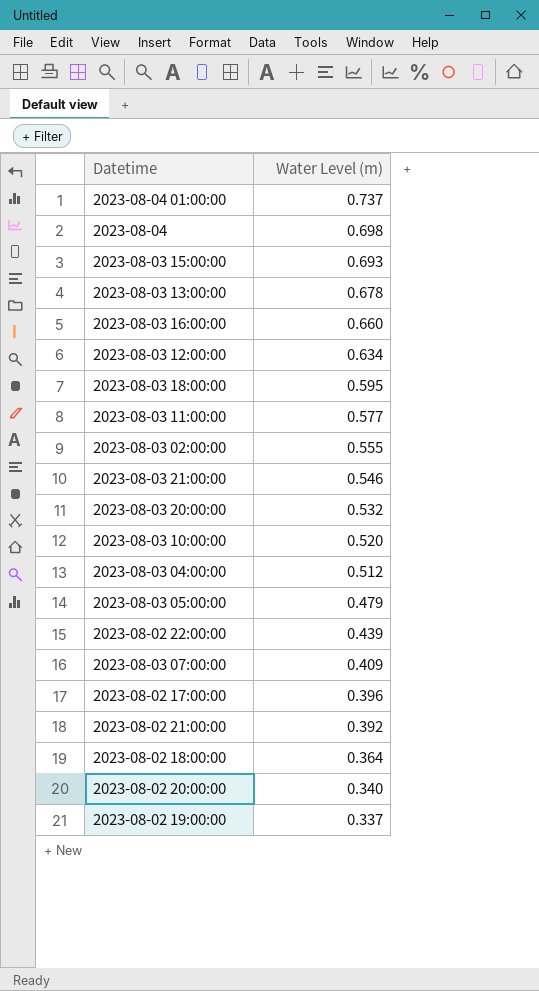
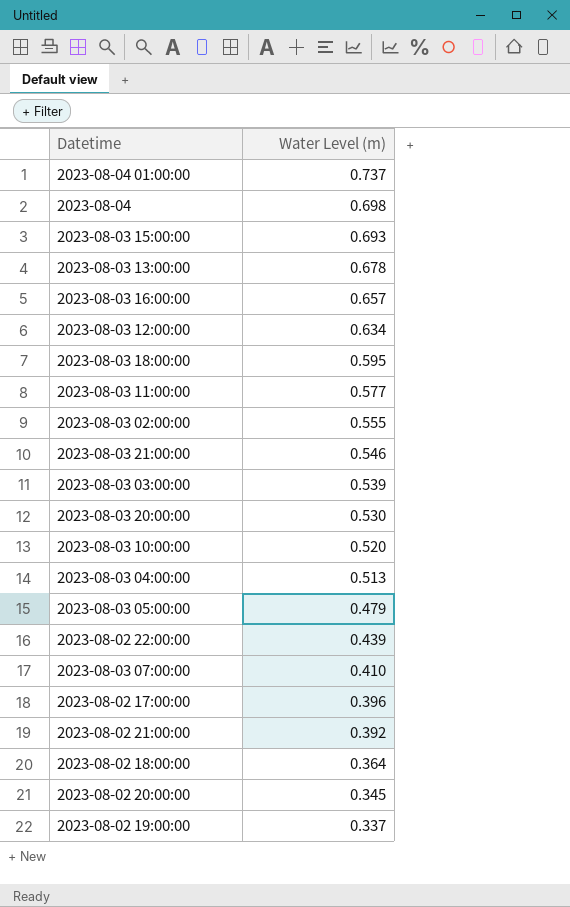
2023-08-03 16:00:00 | Water Level (m): 0.660 -> 0.657
row 2023-08-03 03:00:00: none -> 0.539
2023-08-03 20:00:00 | Water Level (m): 0.532 -> 0.530
2023-08-03 04:00:00 | Water Level (m): 0.512 -> 0.513
2023-08-03 07:00:00 | Water Level (m): 0.409 -> 0.410
2023-08-02 20:00:00 | Water Level (m): 0.340 -> 0.345

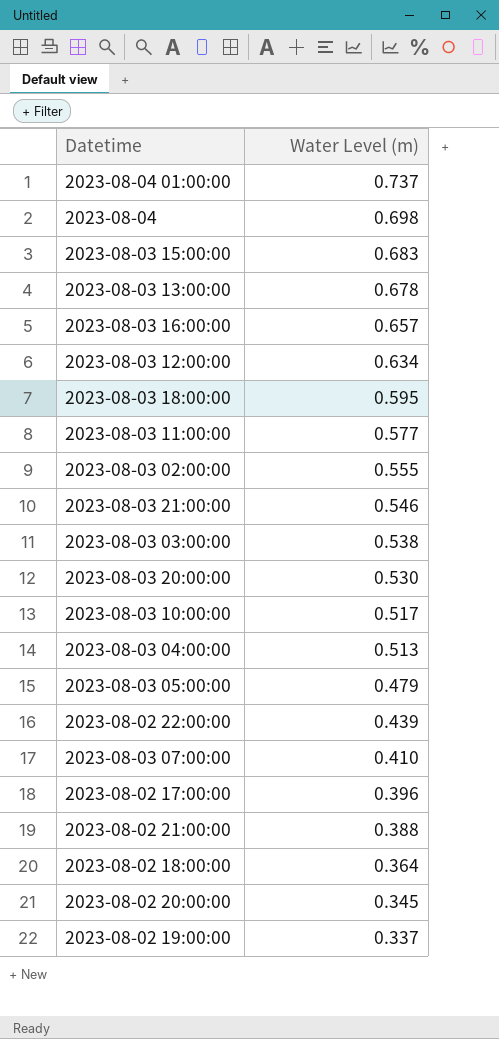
2023-08-03 15:00:00 | Water Level (m): 0.693 -> 0.683
2023-08-03 03:00:00 | Water Level (m): 0.539 -> 0.538
2023-08-03 10:00:00 | Water Level (m): 0.520 -> 0.517
2023-08-02 21:00:00 | Water Level (m): 0.392 -> 0.388

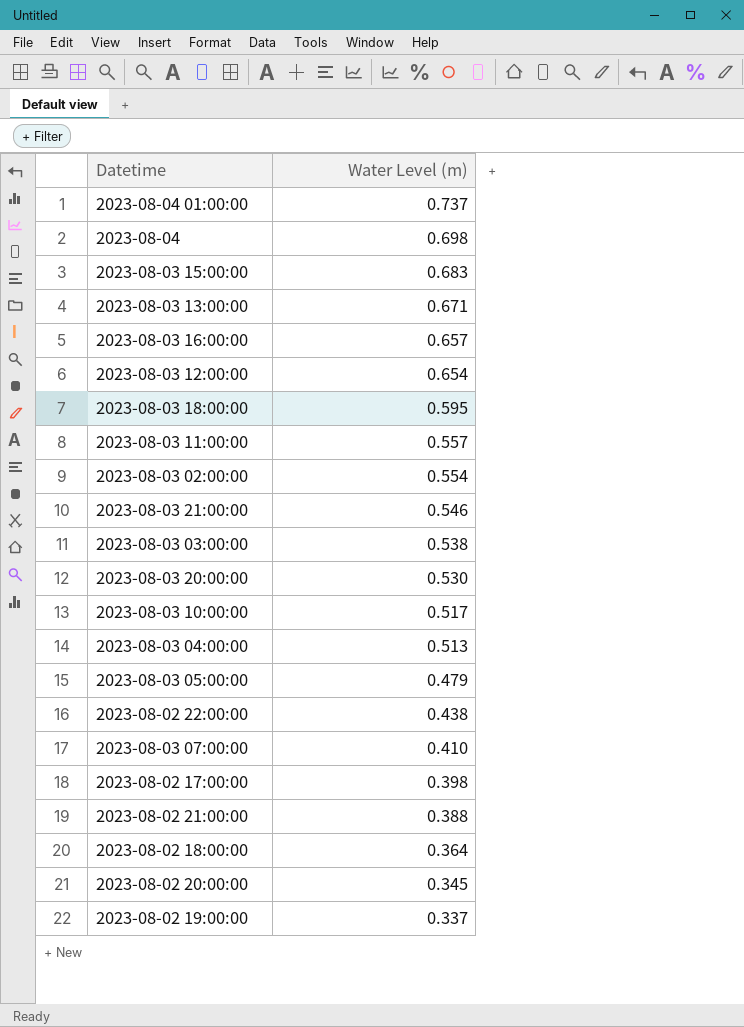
2023-08-03 13:00:00 | Water Level (m): 0.678 -> 0.671
2023-08-03 12:00:00 | Water Level (m): 0.634 -> 0.654
2023-08-03 11:00:00 | Water Level (m): 0.577 -> 0.557
2023-08-03 02:00:00 | Water Level (m): 0.555 -> 0.554
2023-08-02 22:00:00 | Water Level (m): 0.439 -> 0.438
2023-08-02 17:00:00 | Water Level (m): 0.396 -> 0.398

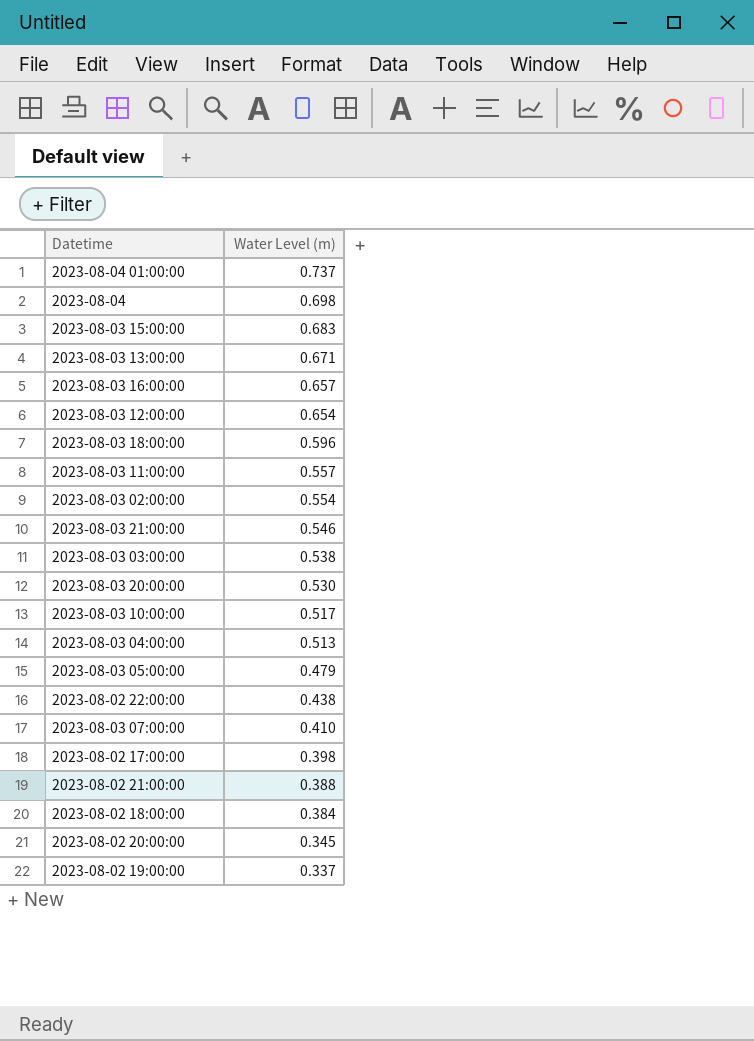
2023-08-03 18:00:00 | Water Level (m): 0.595 -> 0.596
2023-08-02 18:00:00 | Water Level (m): 0.364 -> 0.384

